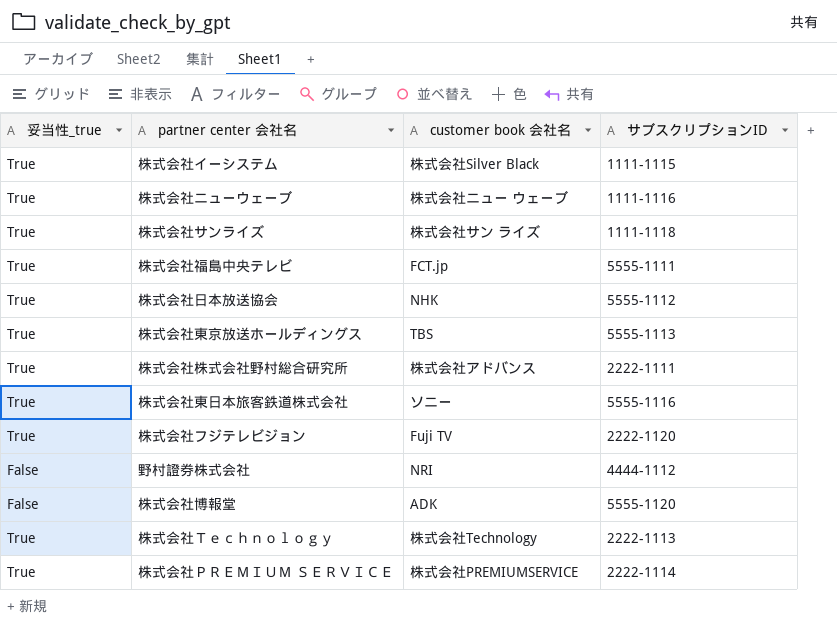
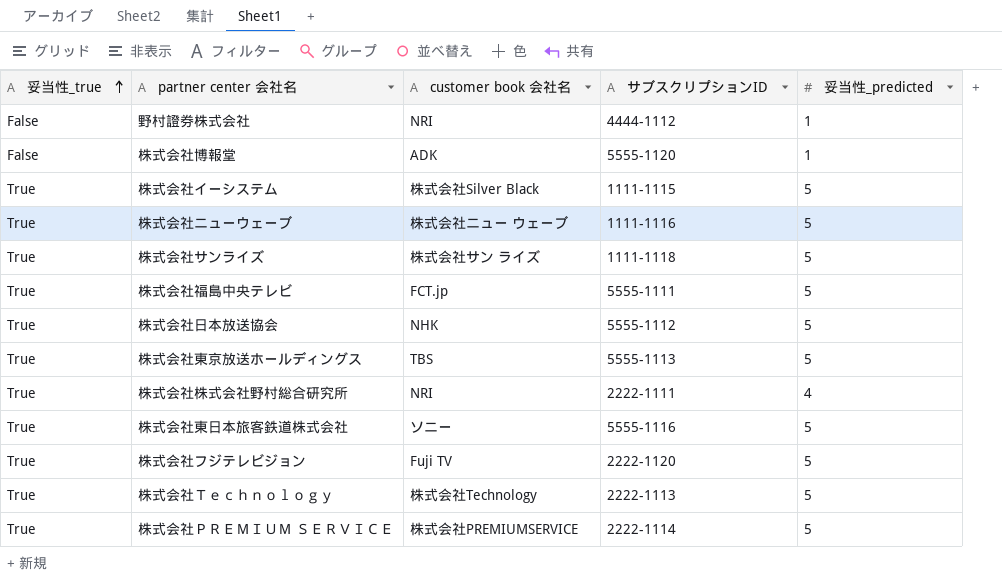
row order: none -> 妥当性_true ascending
column 妥当性_predicted | position: none -> 5
株式会社株式会社野村総合研究所 | customer book 会社名: 株式会社アドバンス -> NRI

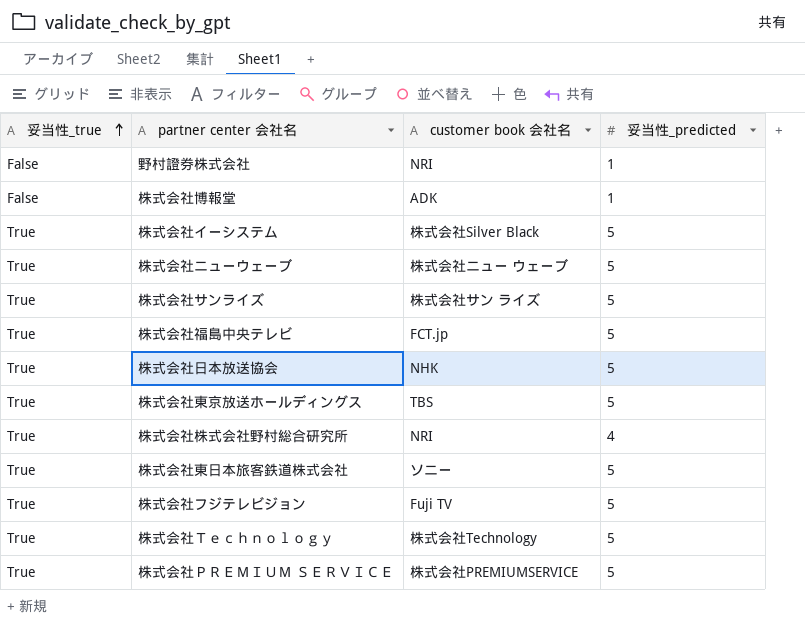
column サブスクリプションID | position: 4 -> none

